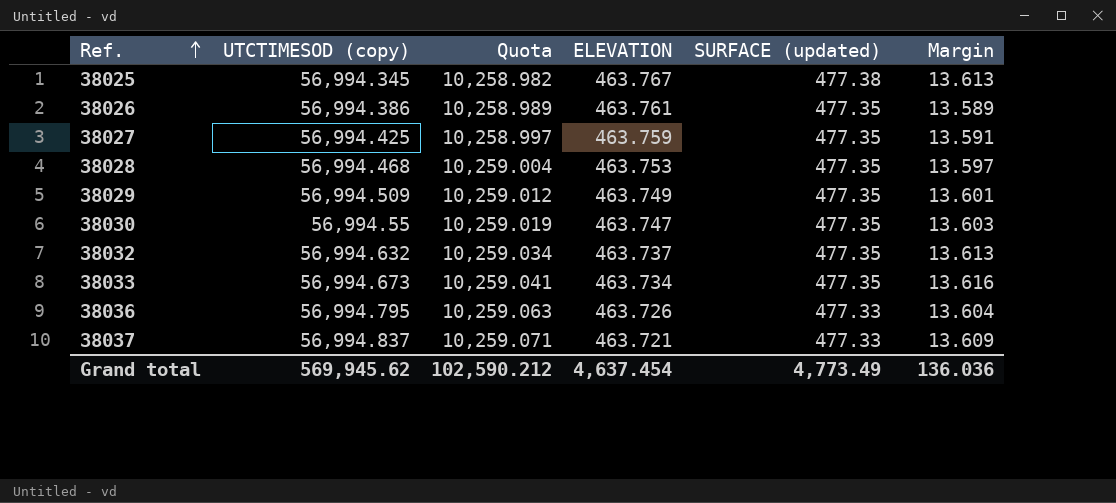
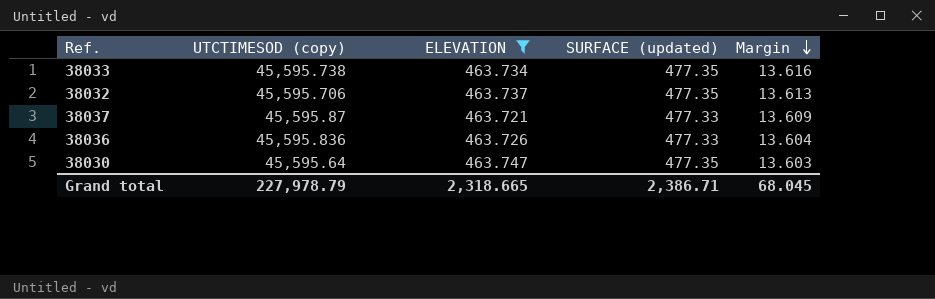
filter: none -> ELEVATION <= 463.747
row order: Ref. ascending -> Margin descending
column Quota | formula: [UTCTIMESOD (copy)] * 0.18 -> none
38033 | UTCTIMESOD (copy): 56,994.673 -> 45,595.738
38032 | UTCTIMESOD (copy): 56,994.632 -> 45,595.706
38037 | UTCTIMESOD (copy): 56,994.837 -> 45,595.87
38036 | UTCTIMESOD (copy): 56,994.795 -> 45,595.836
38030 | UTCTIMESOD (copy): 56,994.55 -> 45,595.64
Grand total | UTCTIMESOD (copy): 569,945.62 -> 227,978.79
Grand total | ELEVATION: 4,637.454 -> 2,318.665
Grand total | SURFACE (updated): 4,773.49 -> 2,386.71
Grand total | Margin: 136.036 -> 68.045

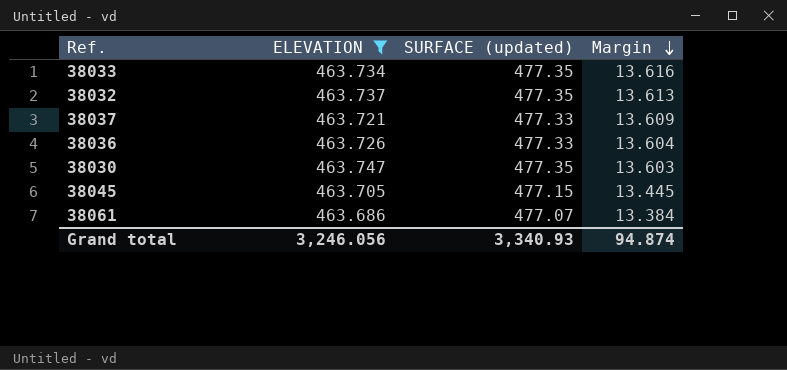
column UTCTIMESOD (copy) | position: 2 -> none
row 38045: none -> 463.705 | 477.15 | 13.445
row 38061: none -> 463.686 | 477.07 | 13.384
Grand total | ELEVATION: 2,318.665 -> 3,246.056
Grand total | SURFACE (updated): 2,386.71 -> 3,340.93
Grand total | Margin: 68.045 -> 94.874

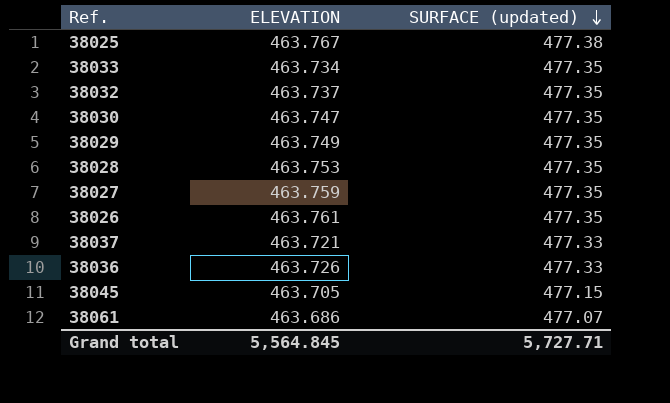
filter: ELEVATION <= 463.747 -> none
row order: Margin descending -> SURFACE (updated) descending
column Margin | formula: [SURFACE (updated)] - [ELEVATION] -> none
Grand total | ELEVATION: 3,246.056 -> 5,564.845
Grand total | SURFACE (updated): 3,340.93 -> 5,727.71

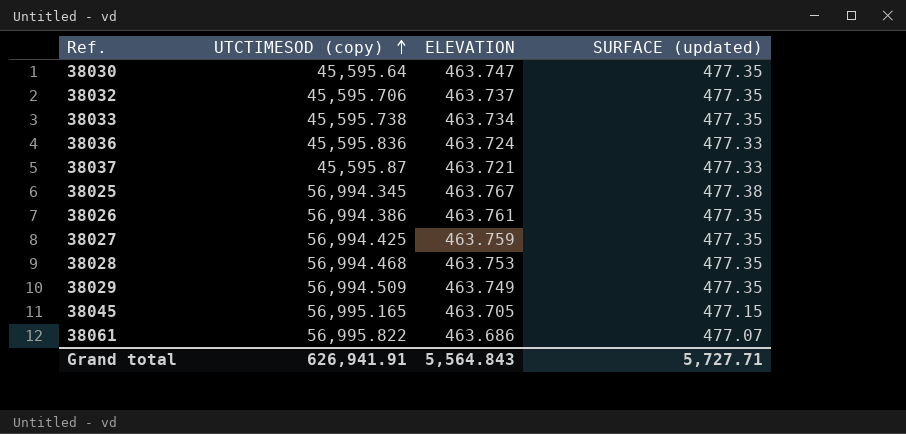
row order: SURFACE (updated) descending -> UTCTIMESOD (copy) ascending
column UTCTIMESOD (copy) | position: none -> 2
38036 | ELEVATION: 463.726 -> 463.724
Grand total | ELEVATION: 5,564.845 -> 5,564.843

